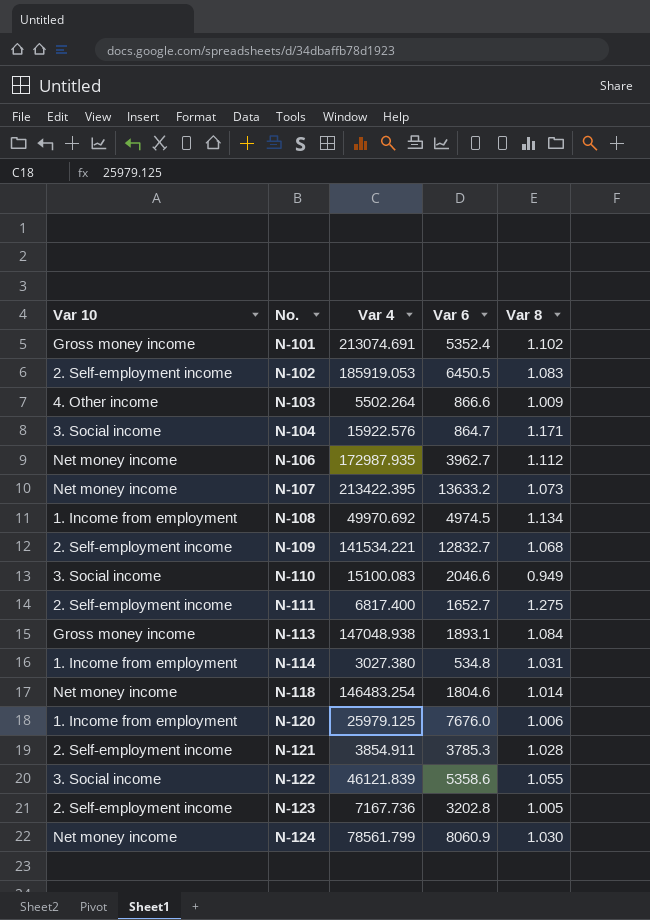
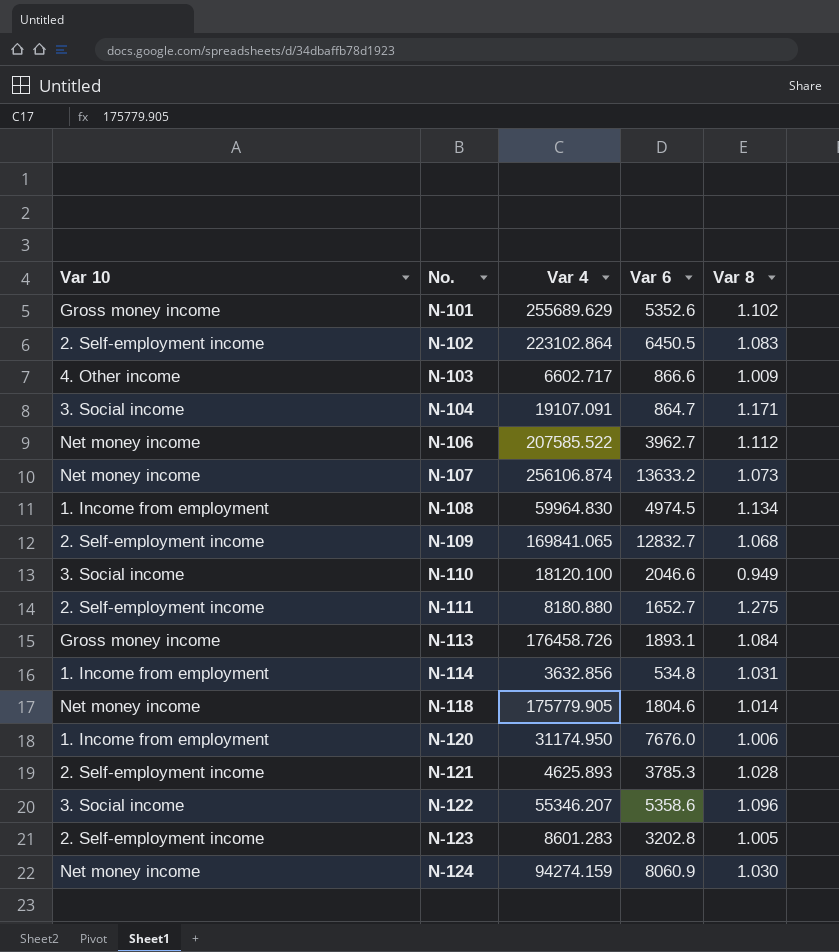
N-101 | Var 4: 213074.691 -> 255689.629
N-101 | Var 6: 5352.4 -> 5352.6
N-102 | Var 4: 185919.053 -> 223102.864
N-103 | Var 4: 5502.264 -> 6602.717
N-104 | Var 4: 15922.576 -> 19107.091
N-106 | Var 4: 172987.935 -> 207585.522
N-107 | Var 4: 213422.395 -> 256106.874
N-108 | Var 4: 49970.692 -> 59964.830
N-109 | Var 4: 141534.221 -> 169841.065
N-110 | Var 4: 15100.083 -> 18120.100
N-111 | Var 4: 6817.400 -> 8180.880
N-113 | Var 4: 147048.938 -> 176458.726
N-114 | Var 4: 3027.380 -> 3632.856
N-118 | Var 4: 146483.254 -> 175779.905
N-120 | Var 4: 25979.125 -> 31174.950
N-121 | Var 4: 3854.911 -> 4625.893
N-122 | Var 4: 46121.839 -> 55346.207
N-122 | Var 8: 1.055 -> 1.096
N-123 | Var 4: 7167.736 -> 8601.283
N-124 | Var 4: 78561.799 -> 94274.159

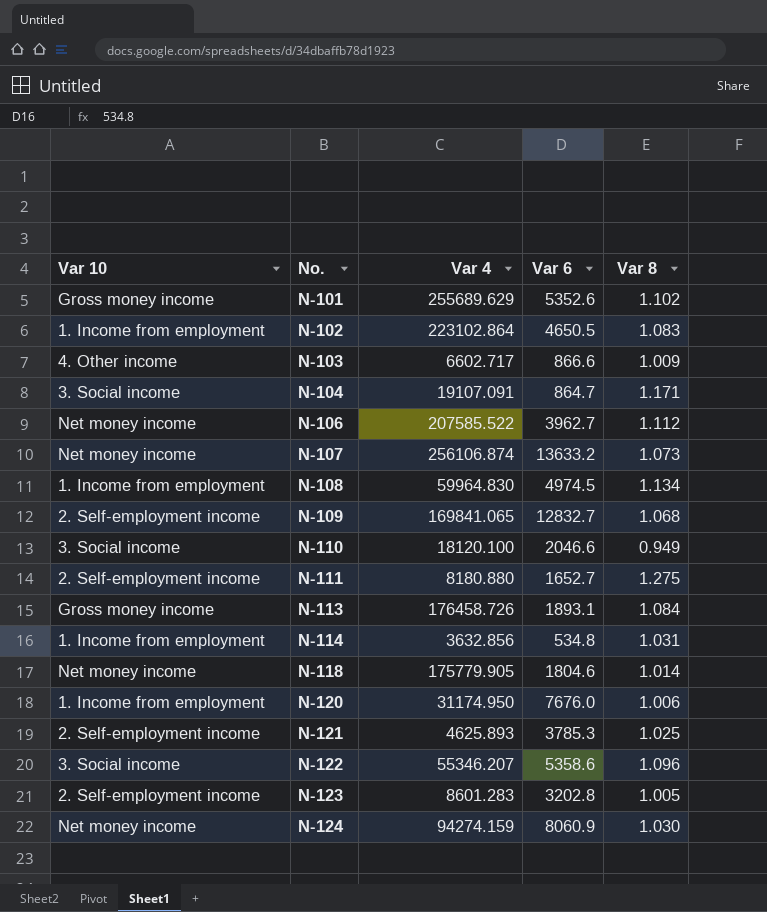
N-102 | Var 10: 2. Self-employment income -> 1. Income from employment
N-102 | Var 6: 6450.5 -> 4650.5
N-121 | Var 8: 1.028 -> 1.025

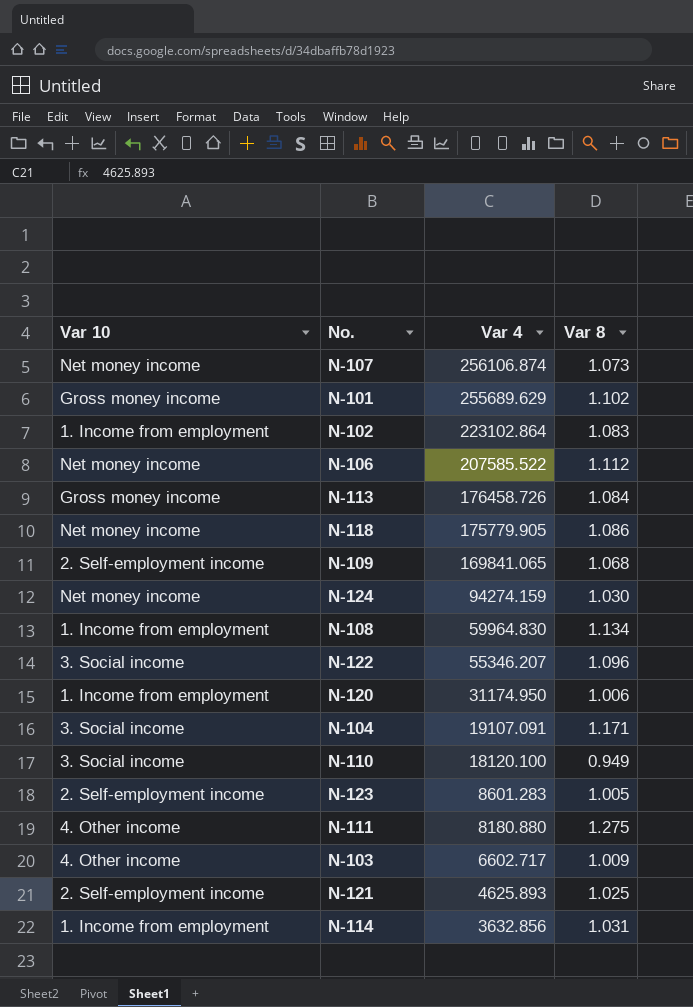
row order: No. ascending -> Var 4 descending
column Var 6 | position: 4 -> none
N-118 | Var 8: 1.014 -> 1.086
N-111 | Var 10: 2. Self-employment income -> 4. Other income

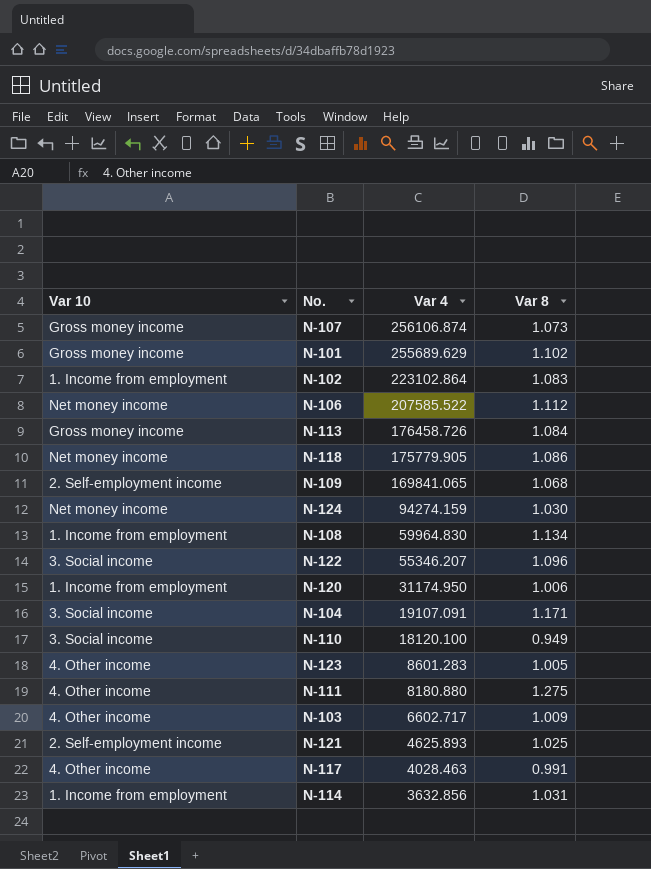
N-107 | Var 10: Net money income -> Gross money income
N-123 | Var 10: 2. Self-employment income -> 4. Other income
row N-117: none -> 4. Other income | 4028.463 | 0.991

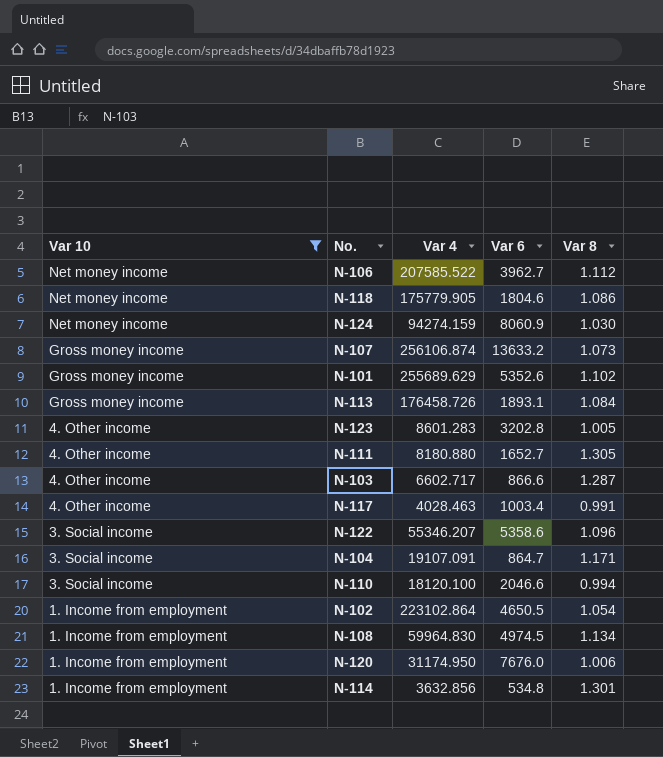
filter: none -> Var 10 != 2. Self-employment income
row order: Var 4 descending -> Var 10 descending
column Var 6 | position: none -> 4
N-111 | Var 8: 1.275 -> 1.305
N-103 | Var 8: 1.009 -> 1.287
N-110 | Var 8: 0.949 -> 0.994
N-102 | Var 8: 1.083 -> 1.054
N-114 | Var 8: 1.031 -> 1.301

